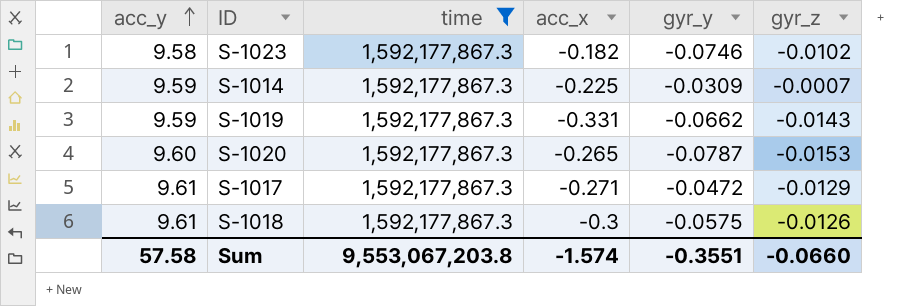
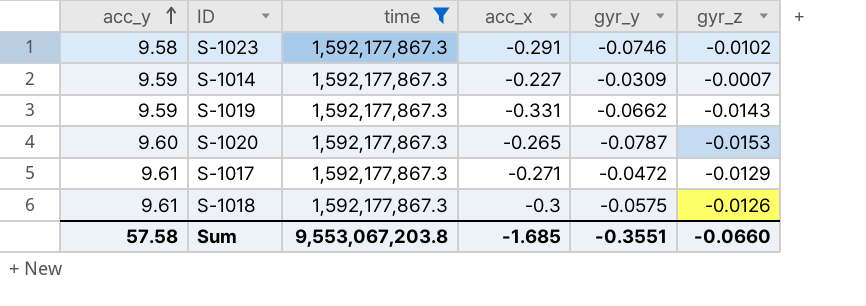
S-1023 | acc_x: -0.182 -> -0.291
S-1014 | acc_x: -0.225 -> -0.227
Sum | acc_x: -1.574 -> -1.685

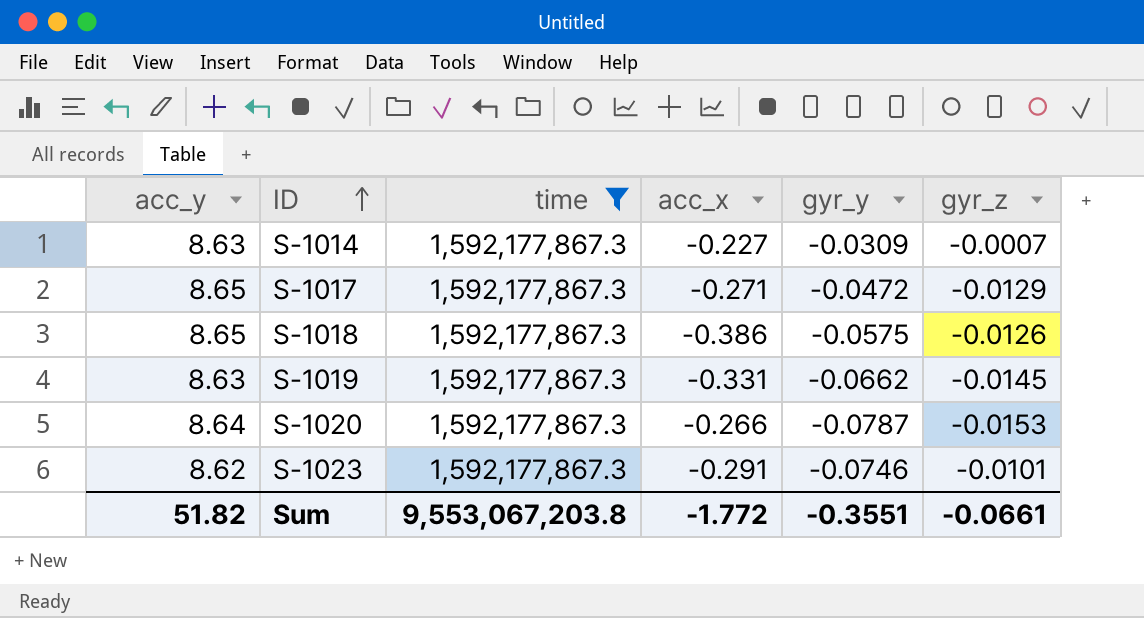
row order: acc_y ascending -> ID ascending
S-1014 | acc_y: 9.59 -> 8.63
S-1017 | acc_y: 9.61 -> 8.65
S-1018 | acc_y: 9.61 -> 8.65
S-1018 | acc_x: -0.3 -> -0.386
S-1019 | acc_y: 9.59 -> 8.63
S-1019 | gyr_z: -0.0143 -> -0.0145
S-1020 | acc_y: 9.60 -> 8.64
S-1020 | acc_x: -0.265 -> -0.266
S-1023 | acc_y: 9.58 -> 8.62
S-1023 | gyr_z: -0.0102 -> -0.0101
Sum | acc_y: 57.58 -> 51.82
Sum | acc_x: -1.685 -> -1.772
Sum | gyr_z: -0.0660 -> -0.0661

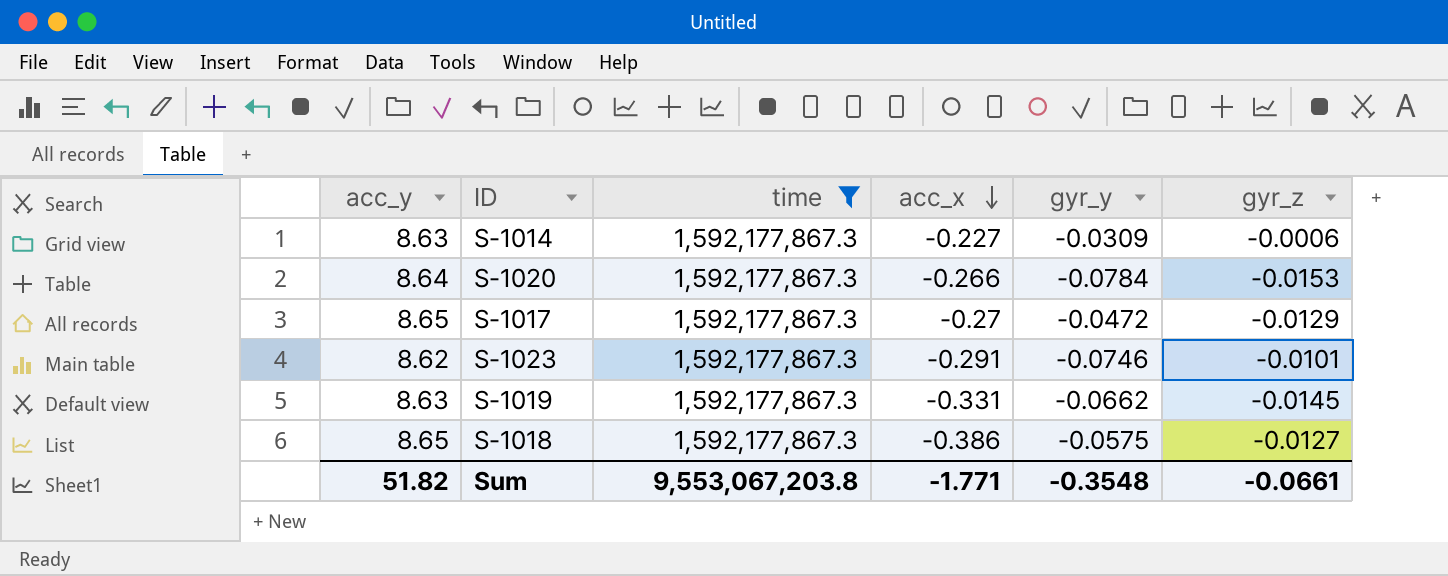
row order: ID ascending -> acc_x descending
S-1014 | gyr_z: -0.0007 -> -0.0006
S-1020 | gyr_y: -0.0787 -> -0.0784
S-1017 | acc_x: -0.271 -> -0.27
S-1018 | gyr_z: -0.0126 -> -0.0127
Sum | acc_x: -1.772 -> -1.771
Sum | gyr_y: -0.3551 -> -0.3548

